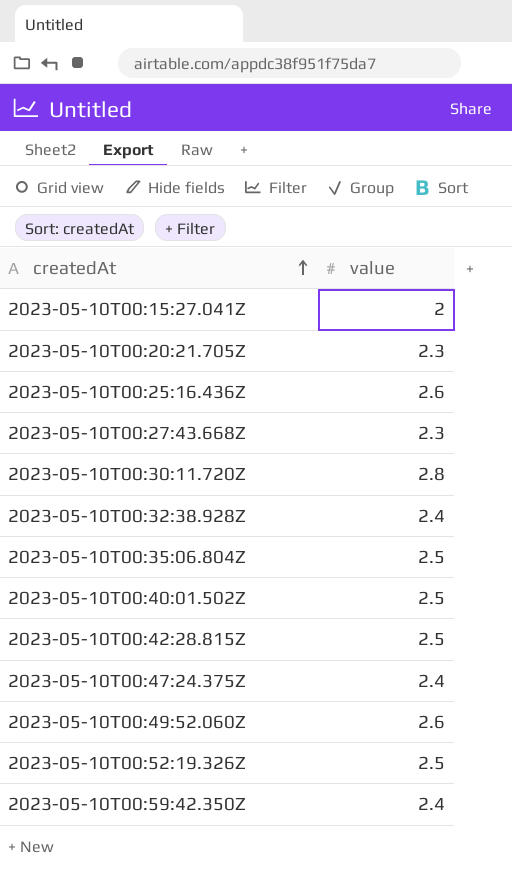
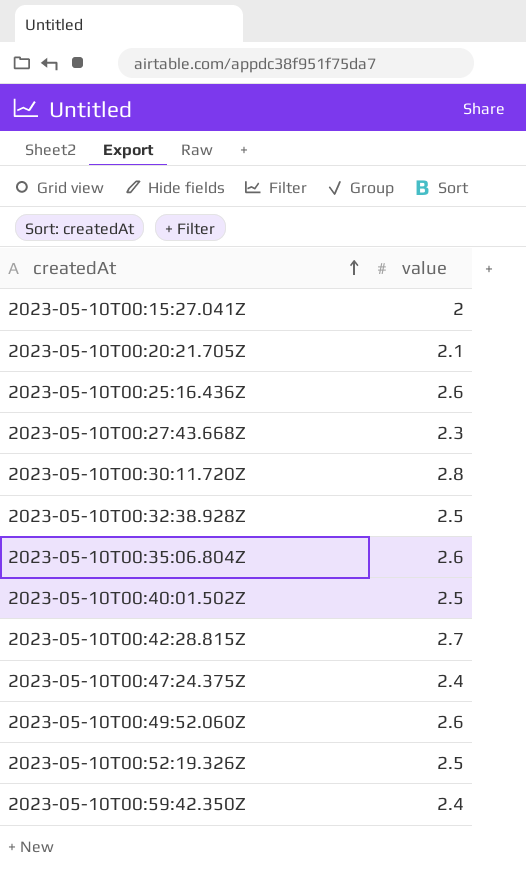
2023-05-10T00:20:21.705Z | value: 2.3 -> 2.1
2023-05-10T00:32:38.928Z | value: 2.4 -> 2.5
2023-05-10T00:35:06.804Z | value: 2.5 -> 2.6
2023-05-10T00:42:28.815Z | value: 2.5 -> 2.7

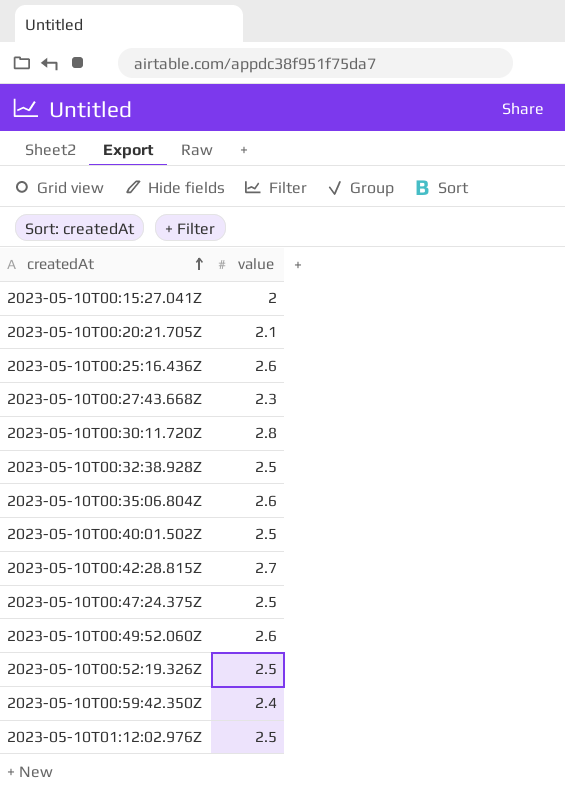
2023-05-10T00:47:24.375Z | value: 2.4 -> 2.5
row 2023-05-10T01:12:02.976Z: none -> 2.5

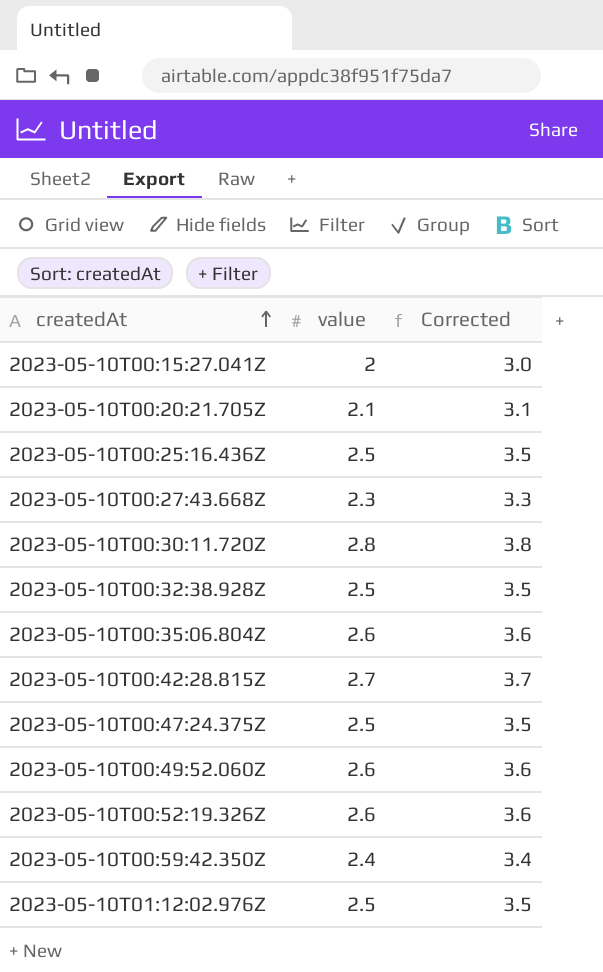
column Corrected | formula: none -> [value] + 1
row 2023-05-10T00:40:01.502Z: 2.5 -> none
2023-05-10T00:25:16.436Z | value: 2.6 -> 2.5
2023-05-10T00:52:19.326Z | value: 2.5 -> 2.6

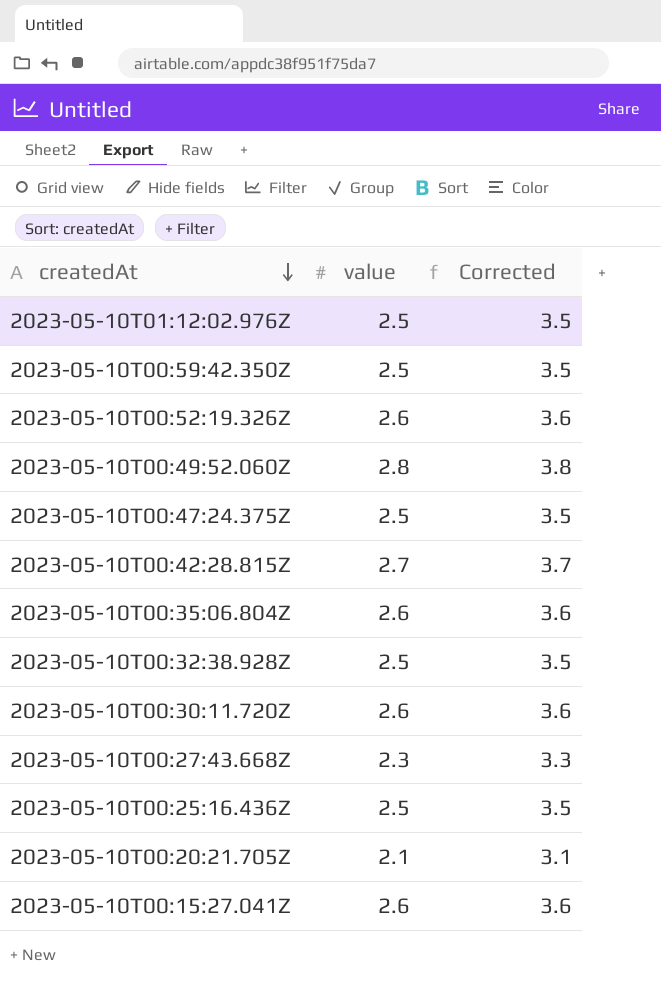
row order: createdAt ascending -> createdAt descending
2023-05-10T00:59:42.350Z | value: 2.4 -> 2.5
2023-05-10T00:59:42.350Z | Corrected: 3.4 -> 3.5
2023-05-10T00:49:52.060Z | value: 2.6 -> 2.8
2023-05-10T00:49:52.060Z | Corrected: 3.6 -> 3.8
2023-05-10T00:30:11.720Z | value: 2.8 -> 2.6
2023-05-10T00:30:11.720Z | Corrected: 3.8 -> 3.6
2023-05-10T00:15:27.041Z | value: 2 -> 2.6
2023-05-10T00:15:27.041Z | Corrected: 3.0 -> 3.6

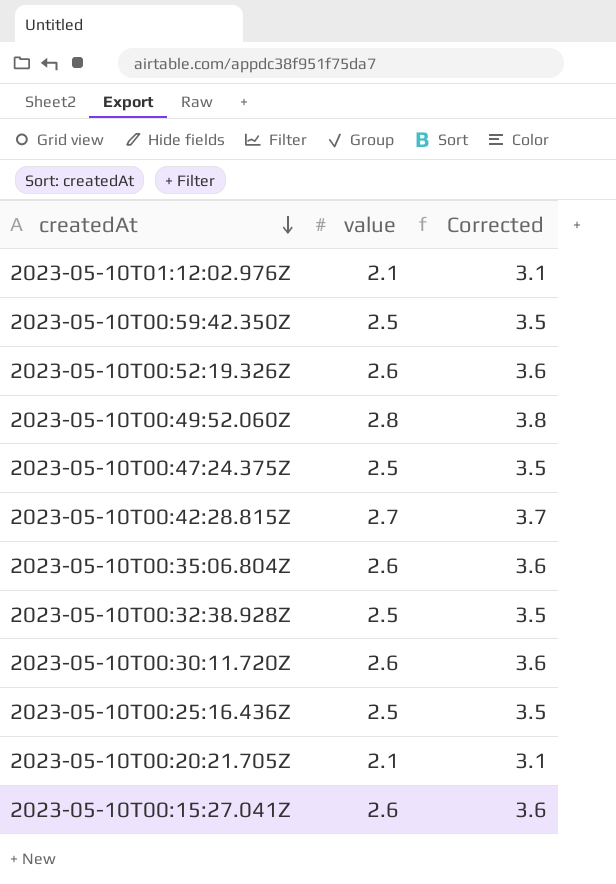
row 2023-05-10T00:27:43.668Z: 2.3 | 3.3 -> none
2023-05-10T01:12:02.976Z | value: 2.5 -> 2.1
2023-05-10T01:12:02.976Z | Corrected: 3.5 -> 3.1

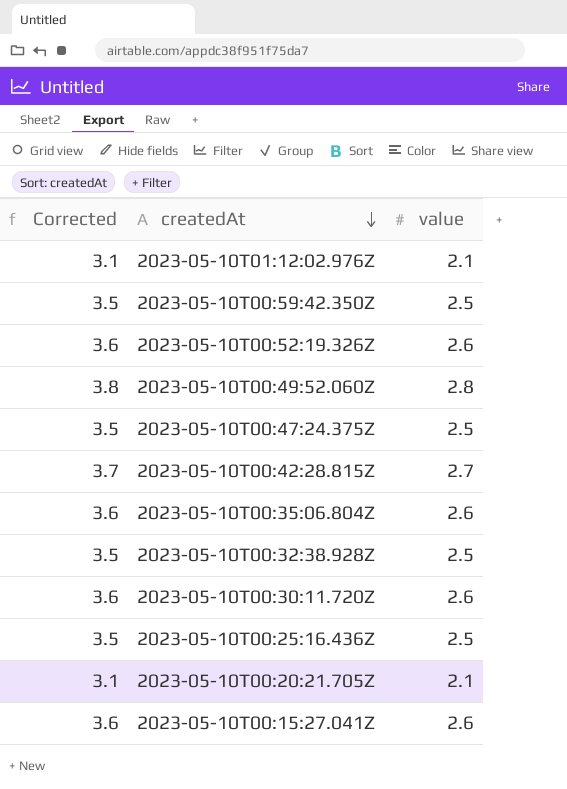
column Corrected | position: 3 -> 1

